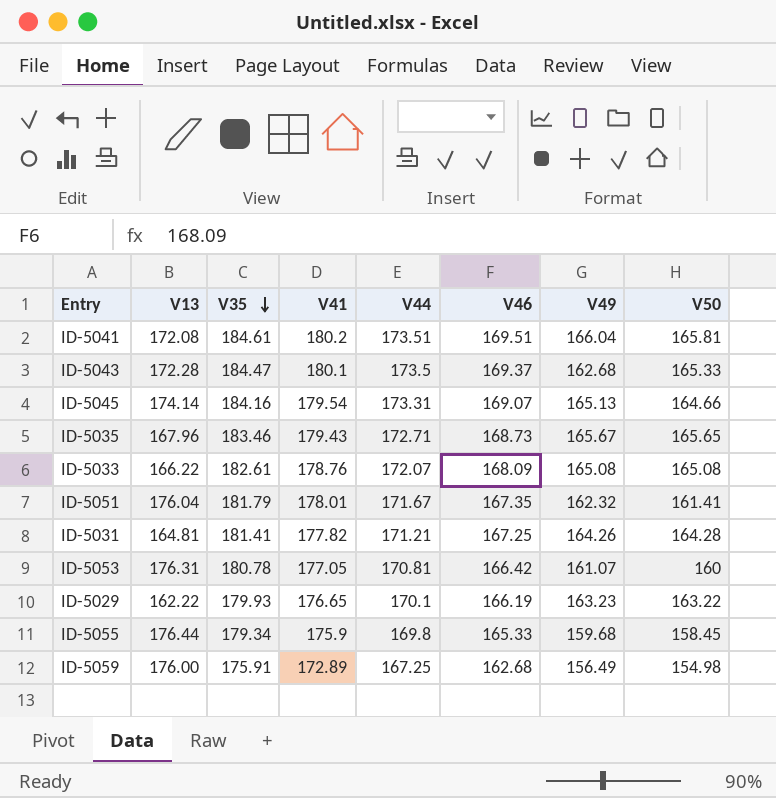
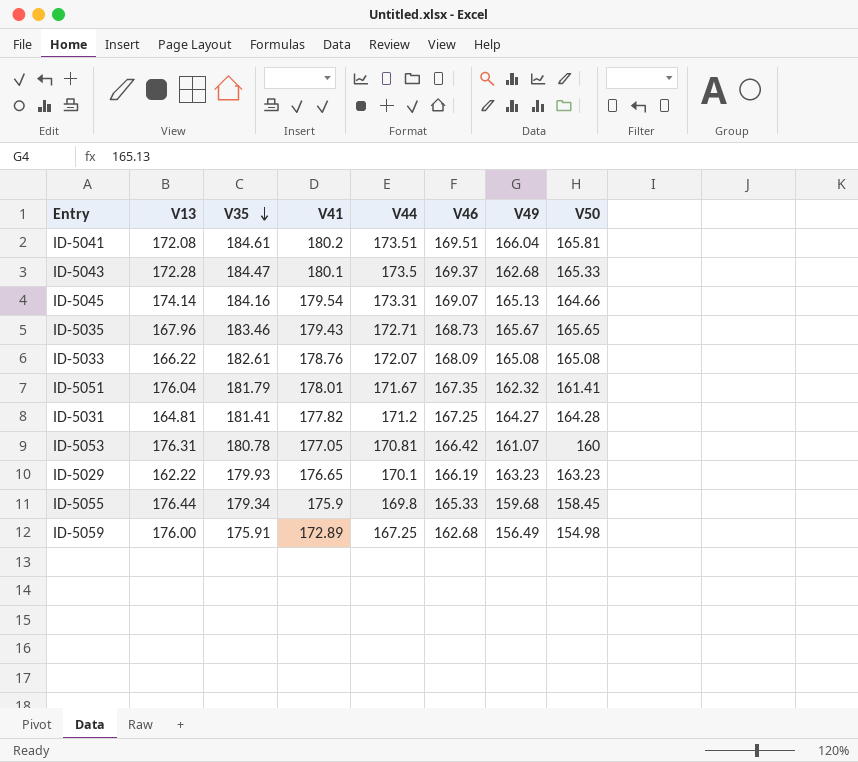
ID-5031 | V44: 171.21 -> 171.2
ID-5031 | V49: 164.26 -> 164.27
ID-5029 | V50: 163.22 -> 163.23

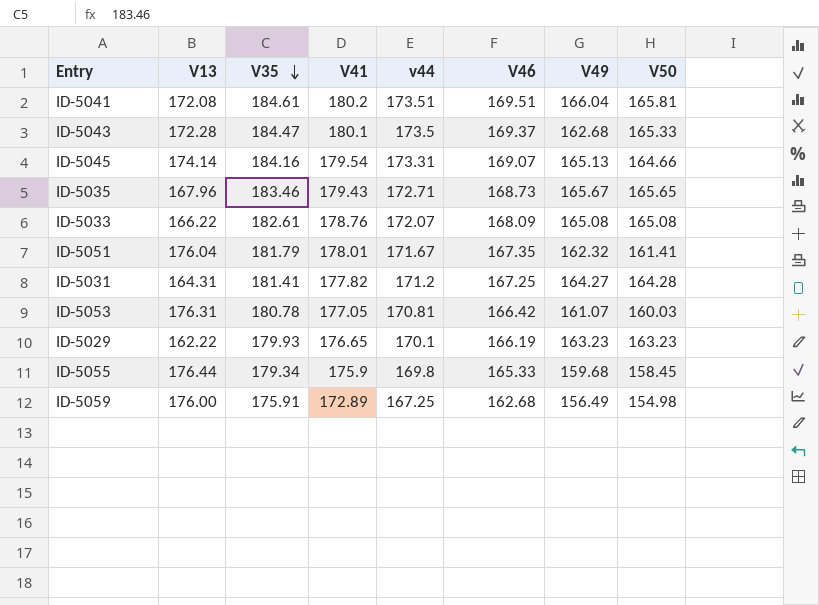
column name: V44 -> v44
ID-5031 | V13: 164.81 -> 164.31
ID-5053 | V50: 160 -> 160.03

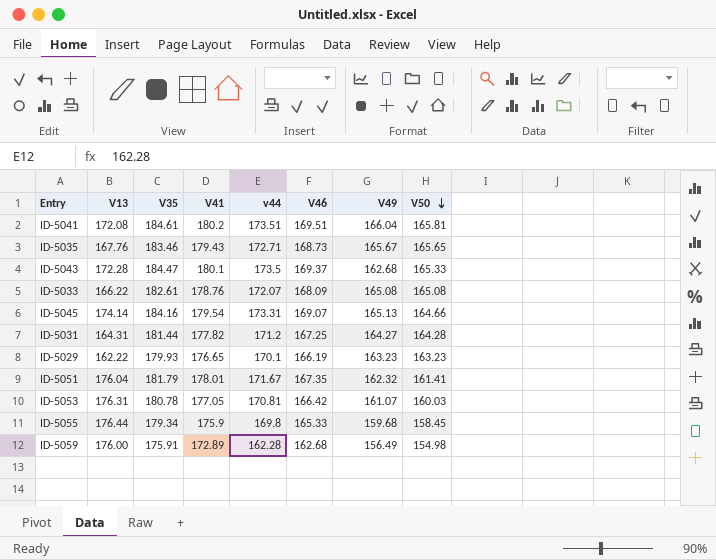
row order: V35 descending -> V50 descending
ID-5035 | V13: 167.96 -> 167.76
ID-5031 | V35: 181.41 -> 181.44
ID-5059 | v44: 167.25 -> 162.28

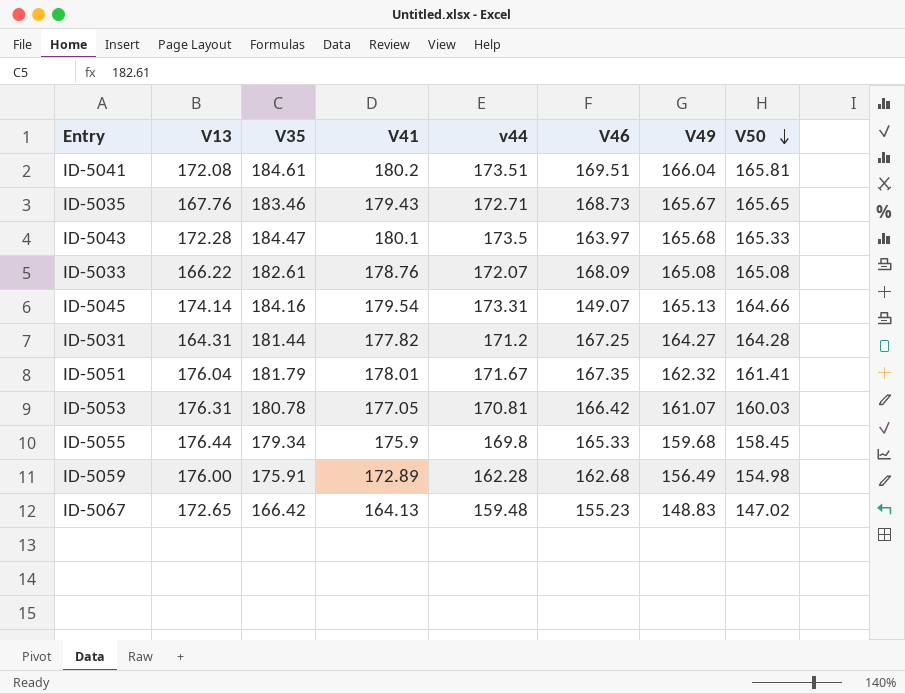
row ID-5029: 162.22 | 179.93 | 176.65 | 170.1 | 166.19 | 163.23 | 163.23 -> none
ID-5043 | V46: 169.37 -> 163.97
ID-5043 | V49: 162.68 -> 165.68
ID-5045 | V46: 169.07 -> 149.07
row ID-5067: none -> 172.65 | 166.42 | 164.13 | 159.48 | 155.23 | 148.83 | 147.02

